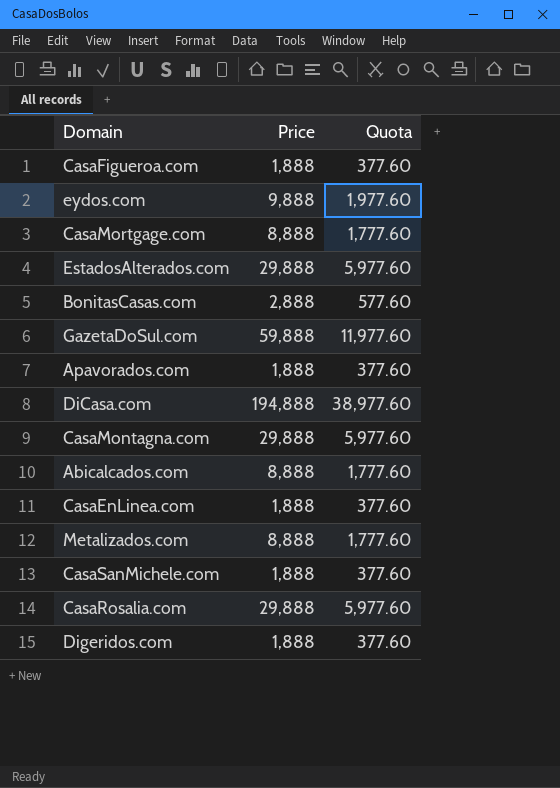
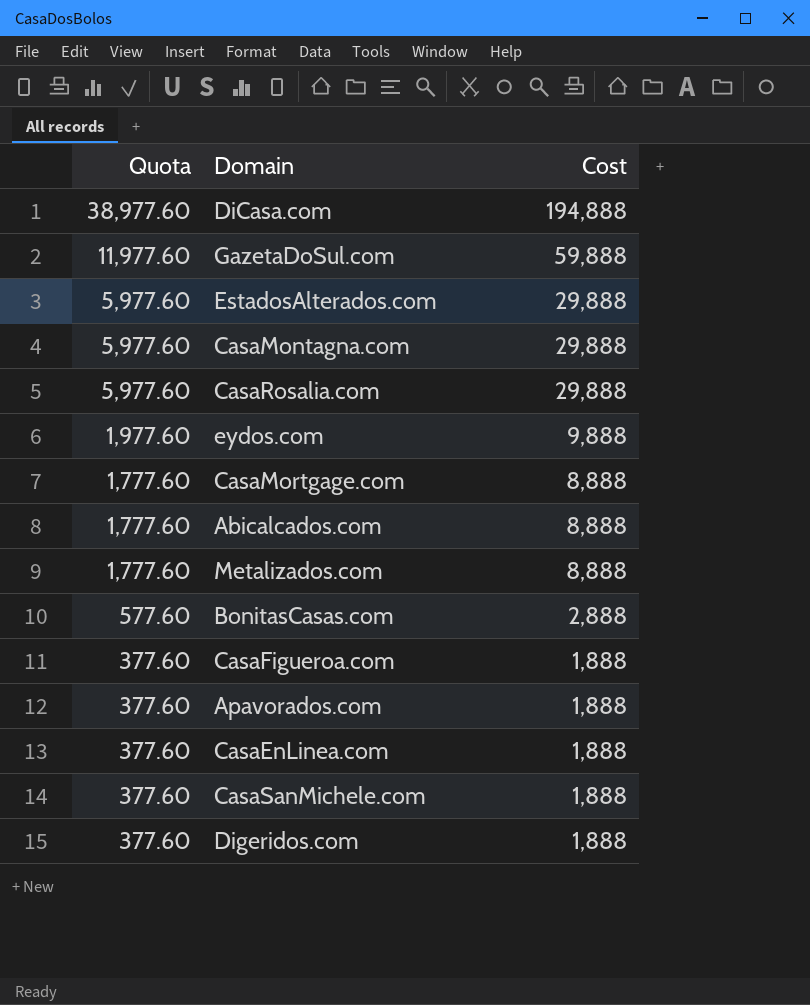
row order: none -> Quota descending
column Quota | position: 3 -> 1
column name: Price -> Cost

